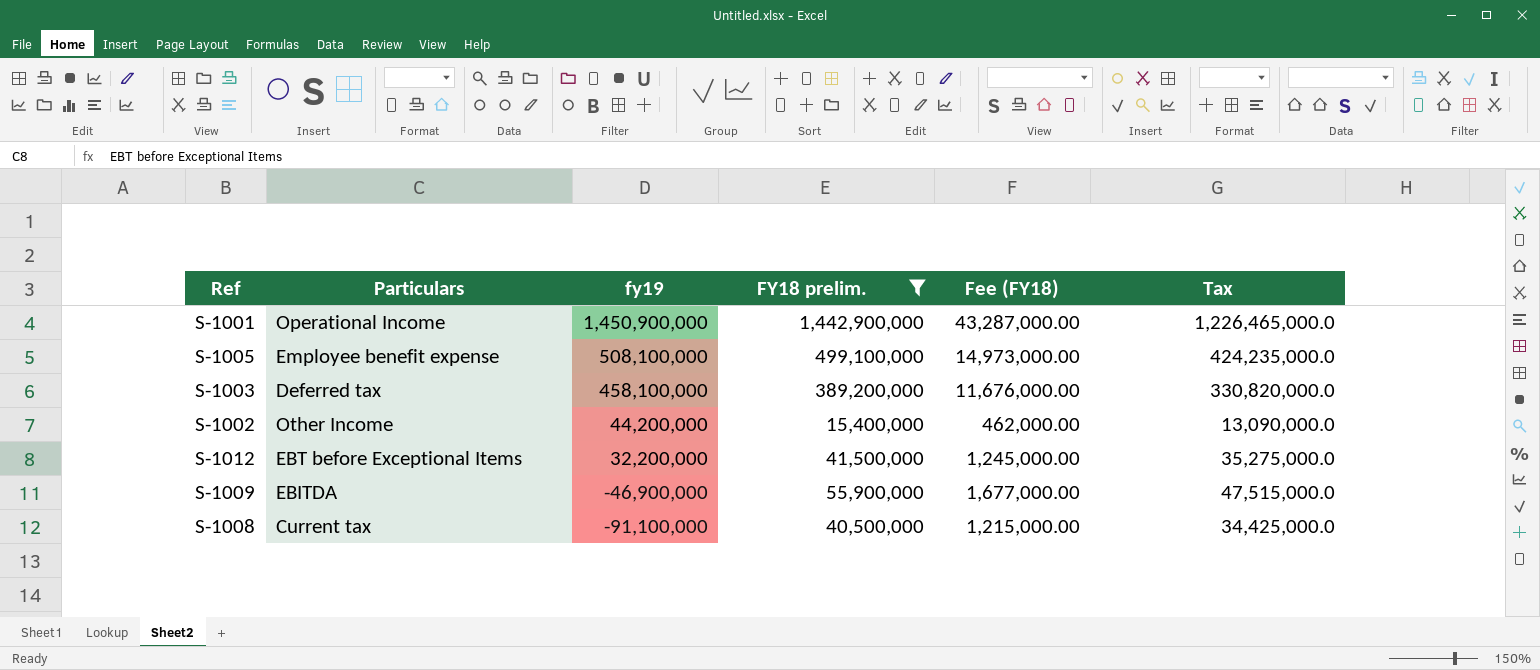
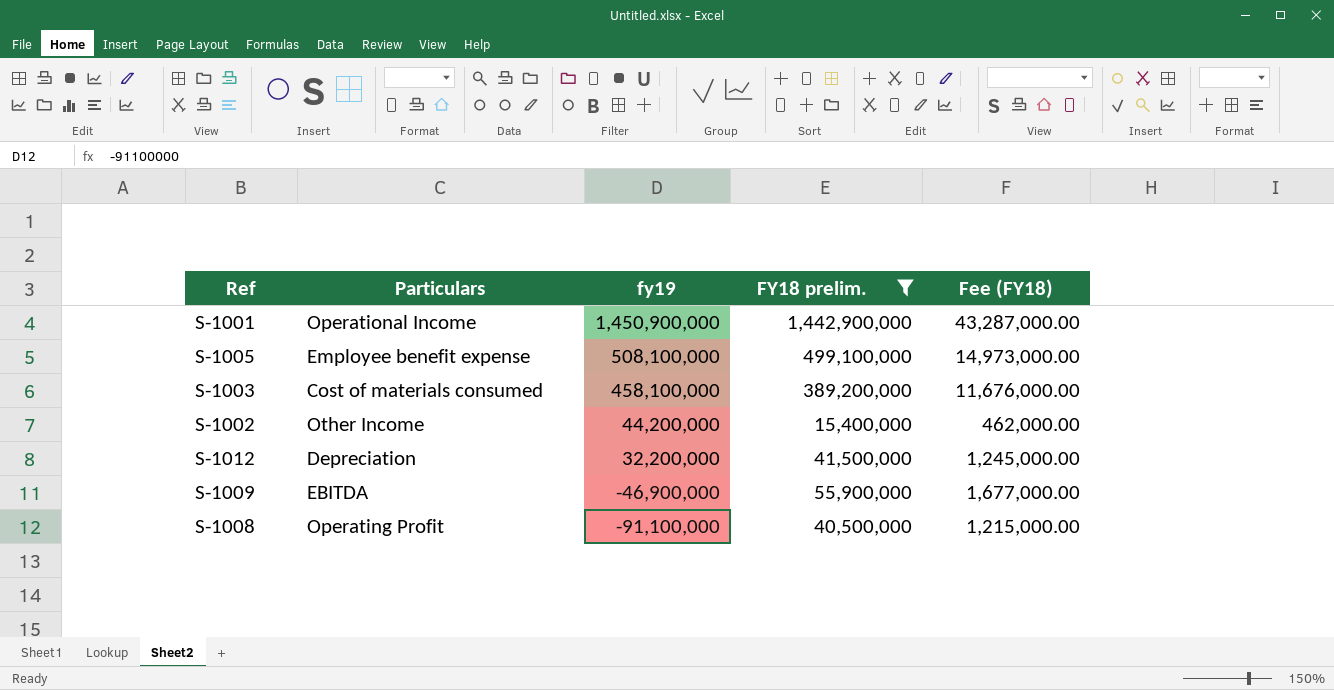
column Tax | formula: [FY18 prelim.] * 0.85 -> none
S-1003 | Particulars: Deferred tax -> Cost of materials consumed
S-1012 | Particulars: EBT before Exceptional Items -> Depreciation
S-1008 | Particulars: Current tax -> Operating Profit

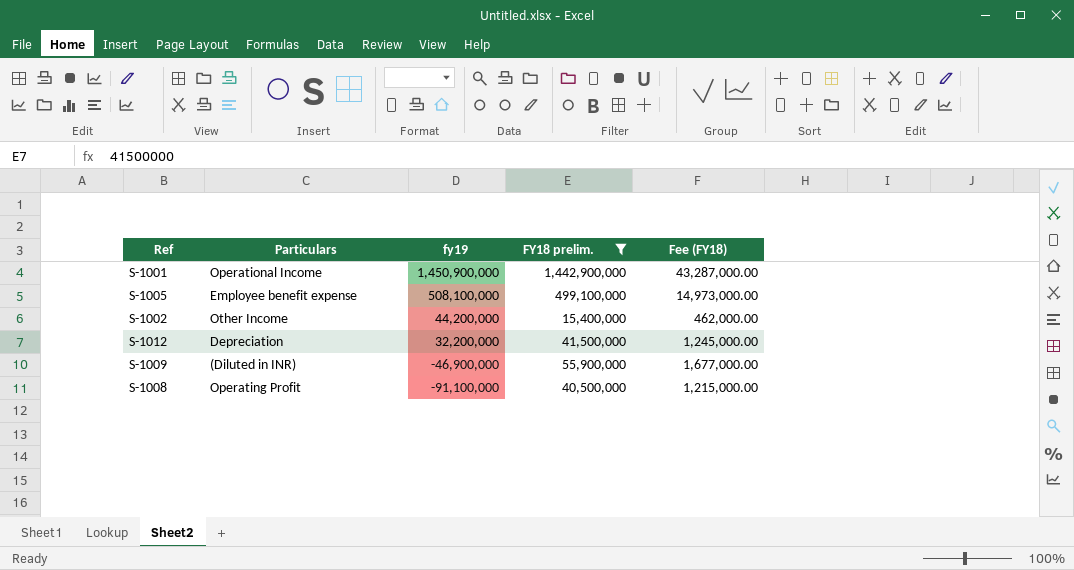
row S-1003: Cost of materials consumed | 458,100,000 | 389,200,000 | 11,676,000.00 -> none
S-1009 | Particulars: EBITDA -> (Diluted in INR)

